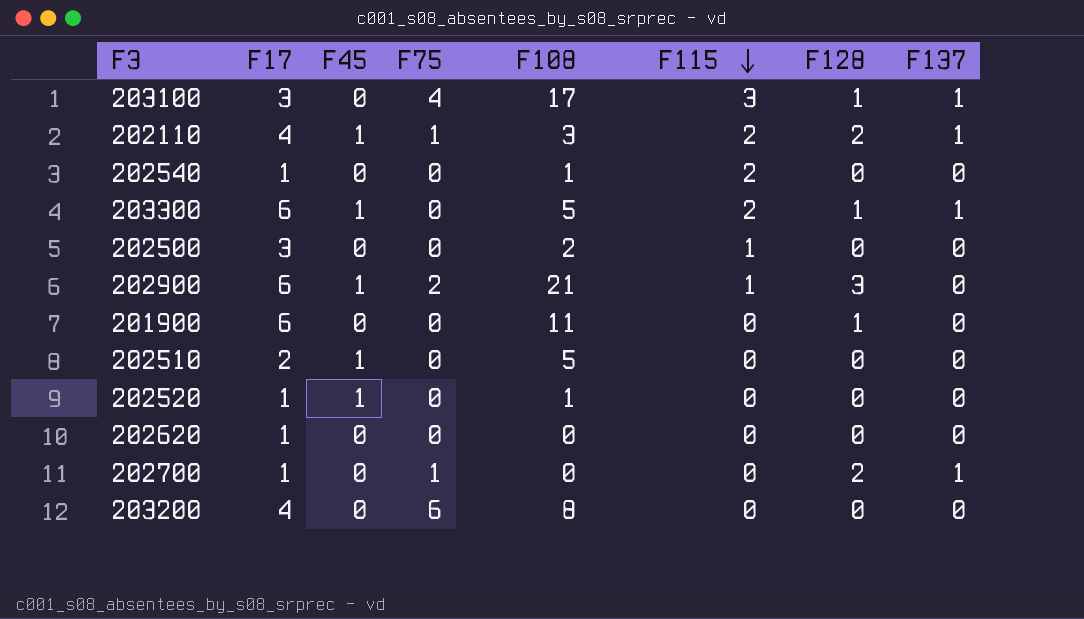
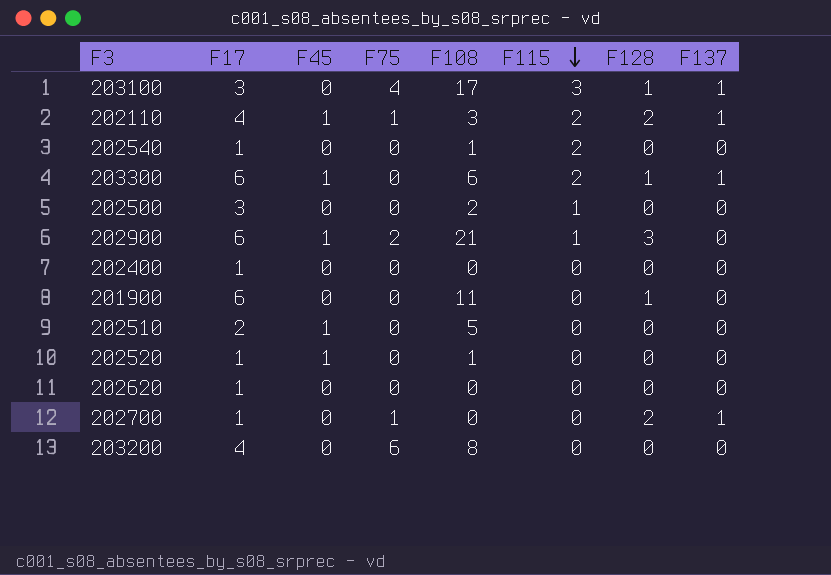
203300 | F108: 5 -> 6
row 202400: none -> 1 | 0 | 0 | 0 | 0 | 0 | 0

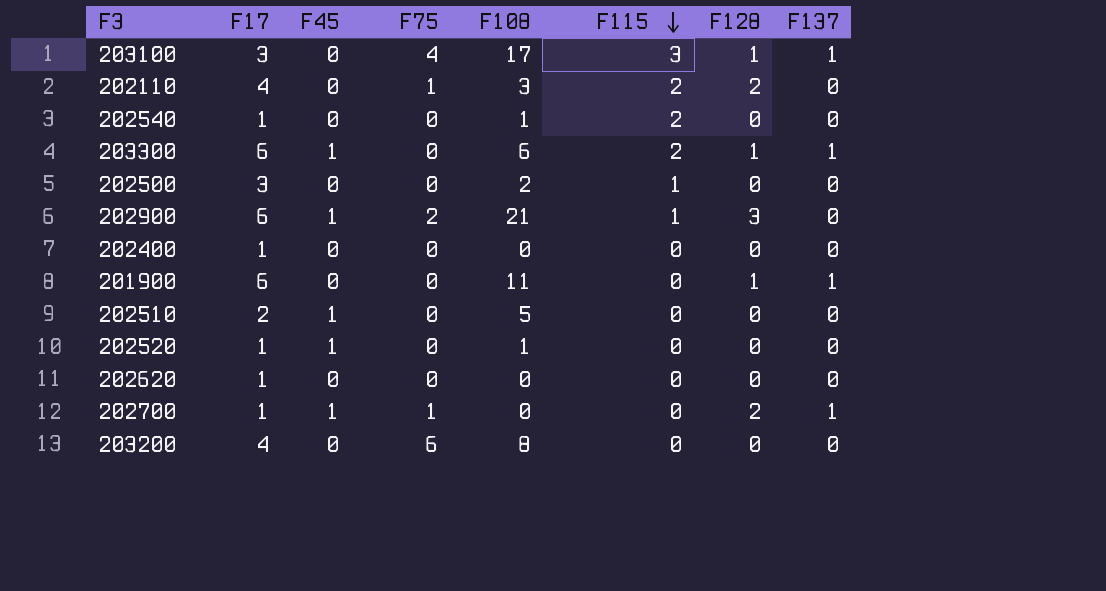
202110 | F45: 1 -> 0
202110 | F137: 1 -> 0
201900 | F137: 0 -> 1
202700 | F45: 0 -> 1

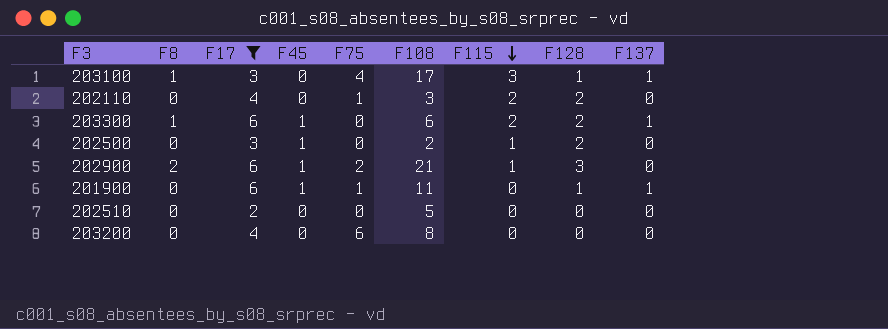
filter: none -> F17 != 1
column F8 | position: none -> 2
203300 | F128: 1 -> 2
202500 | F45: 0 -> 1
202500 | F128: 0 -> 2
201900 | F45: 0 -> 1
201900 | F75: 0 -> 1
202510 | F45: 1 -> 0

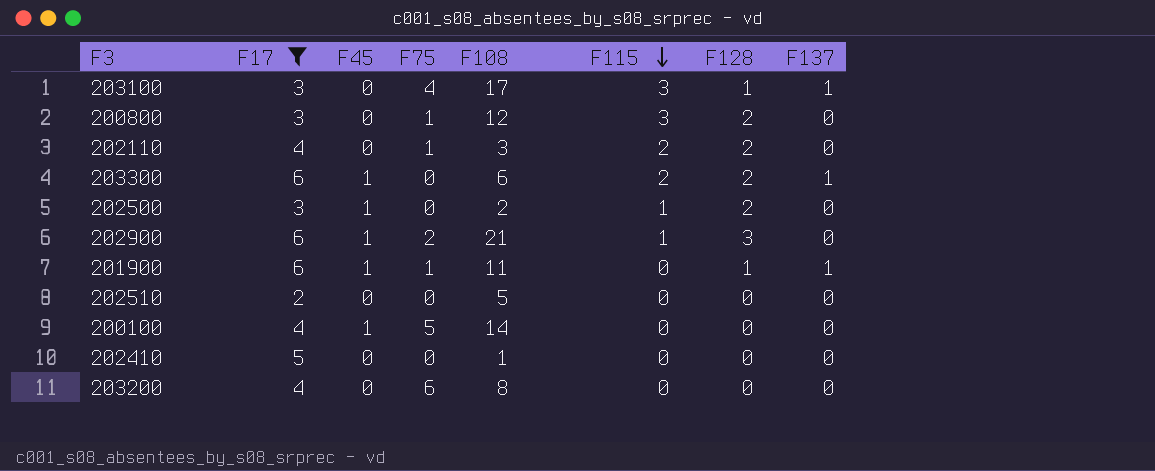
column F8 | position: 2 -> none
row 200800: none -> 3 | 0 | 1 | 12 | 3 | 2 | 0
row 200100: none -> 4 | 1 | 5 | 14 | 0 | 0 | 0
row 202410: none -> 5 | 0 | 0 | 1 | 0 | 0 | 0

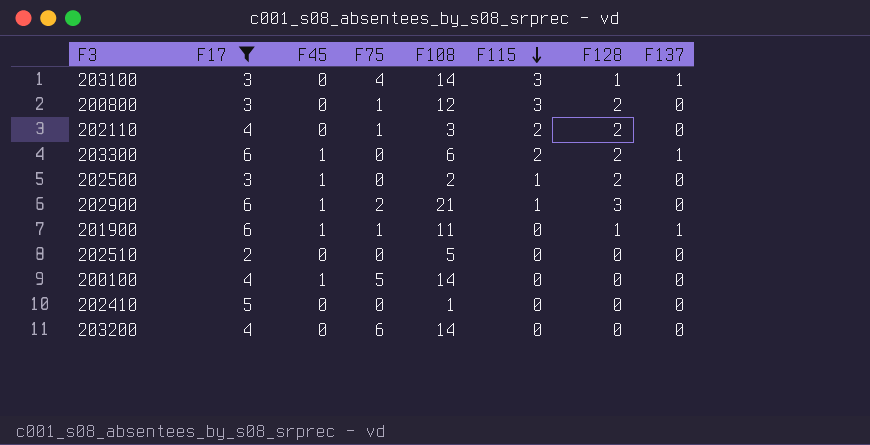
203100 | F108: 17 -> 14
203200 | F108: 8 -> 14

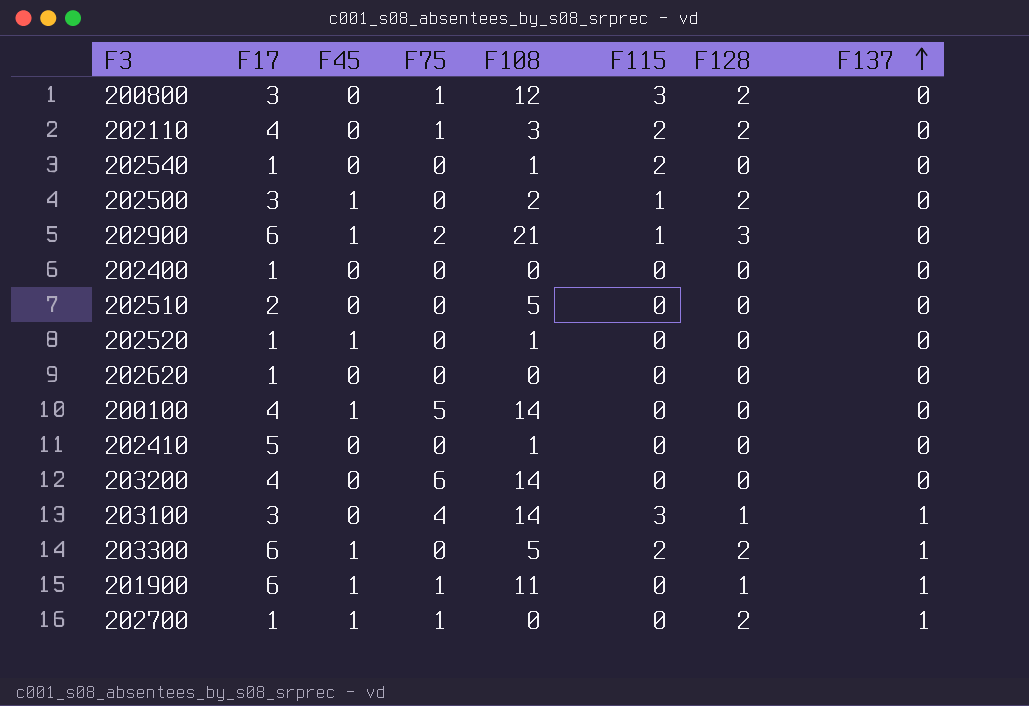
filter: F17 != 1 -> none
row order: F115 descending -> F137 ascending
203300 | F108: 6 -> 5

